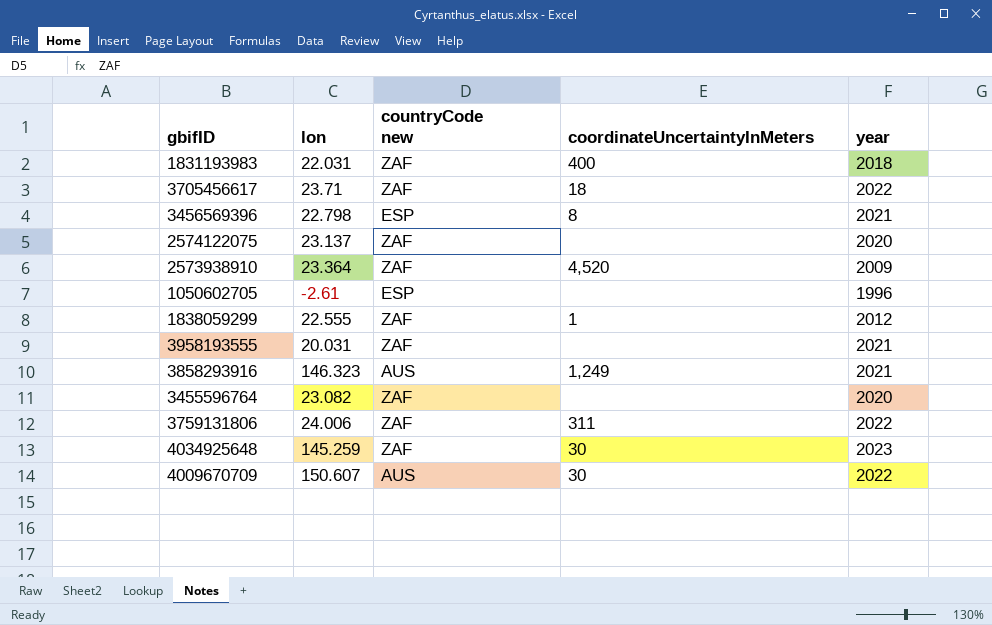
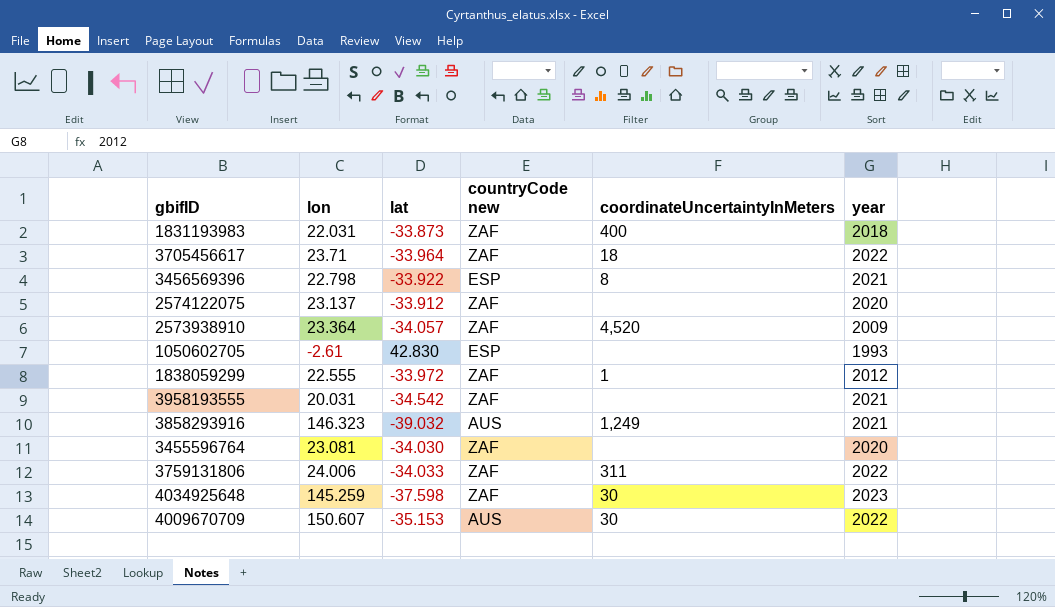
column lat | position: none -> 3
1050602705 | year: 1996 -> 1993
3455596764 | lon: 23.082 -> 23.081

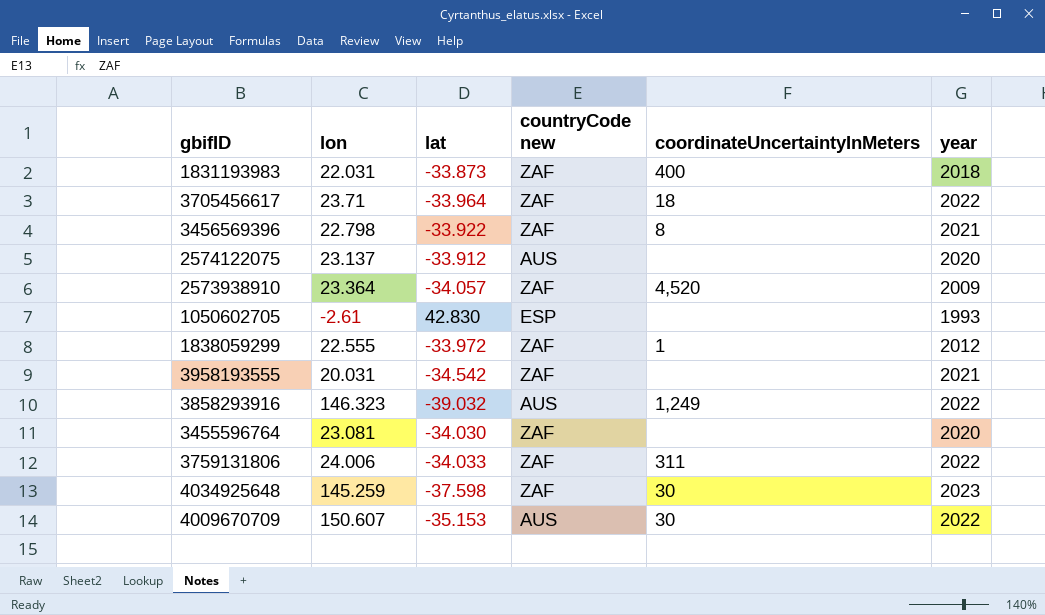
3456569396 | countryCode new: ESP -> ZAF
2574122075 | countryCode new: ZAF -> AUS
3858293916 | year: 2021 -> 2022

